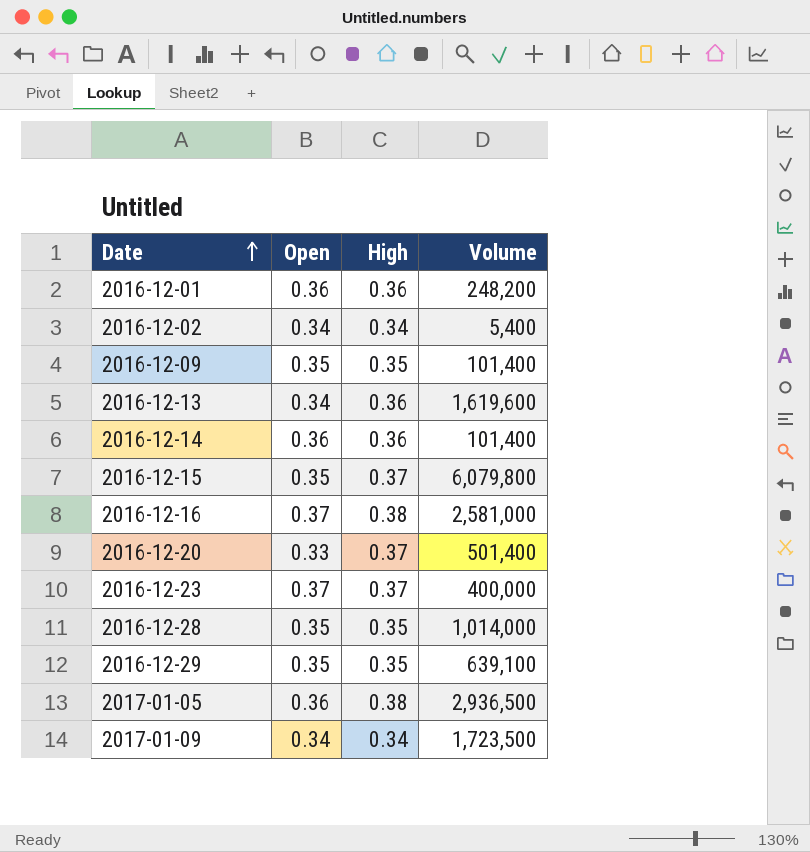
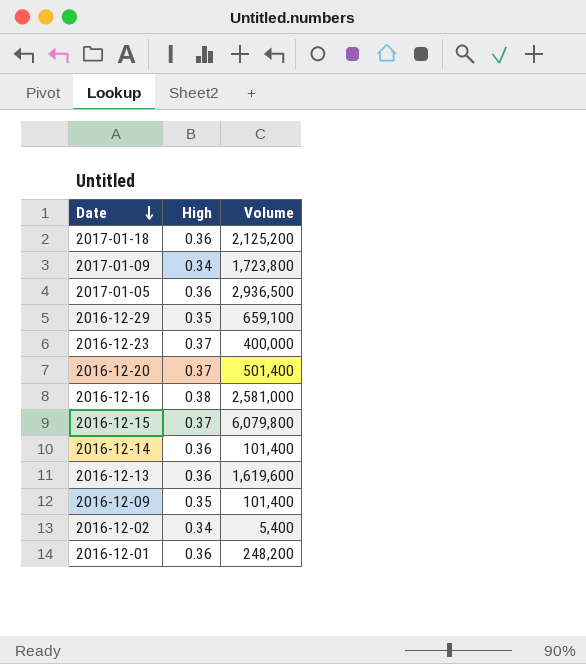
row order: Date ascending -> Date descending
column Open | position: 2 -> none
row 2016-12-28: 0.35 | 0.35 | 1,014,000 -> none
row 2017-01-18: none -> 0.36 | 2,125,200
2017-01-09 | Volume: 1,723,500 -> 1,723,800
2017-01-05 | High: 0.38 -> 0.36
2016-12-29 | Volume: 639,100 -> 659,100

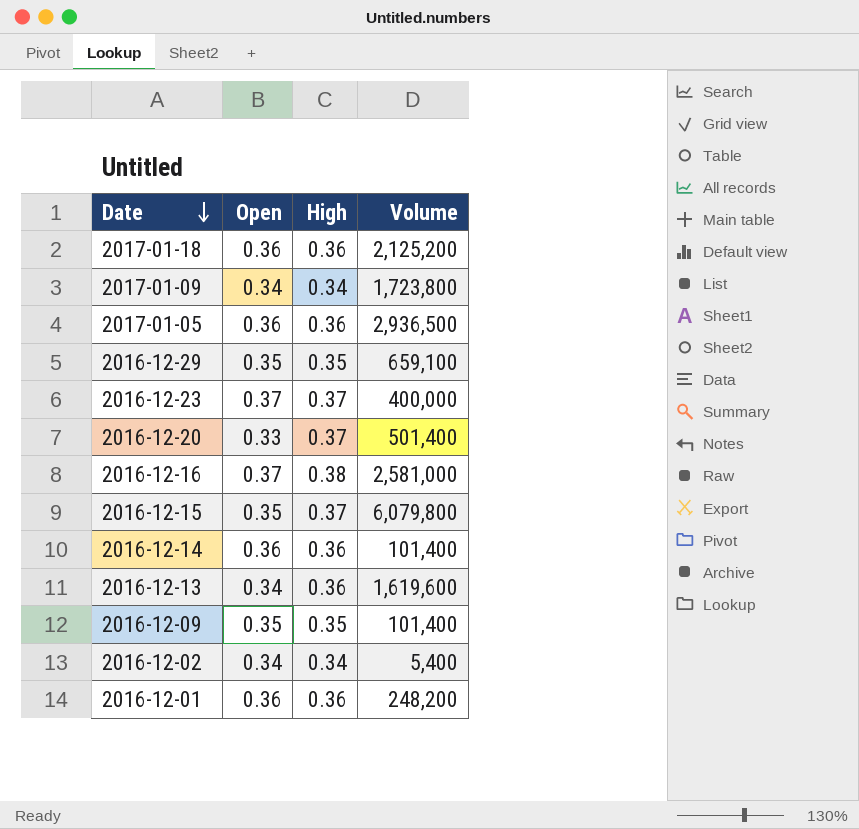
column Open | position: none -> 2

